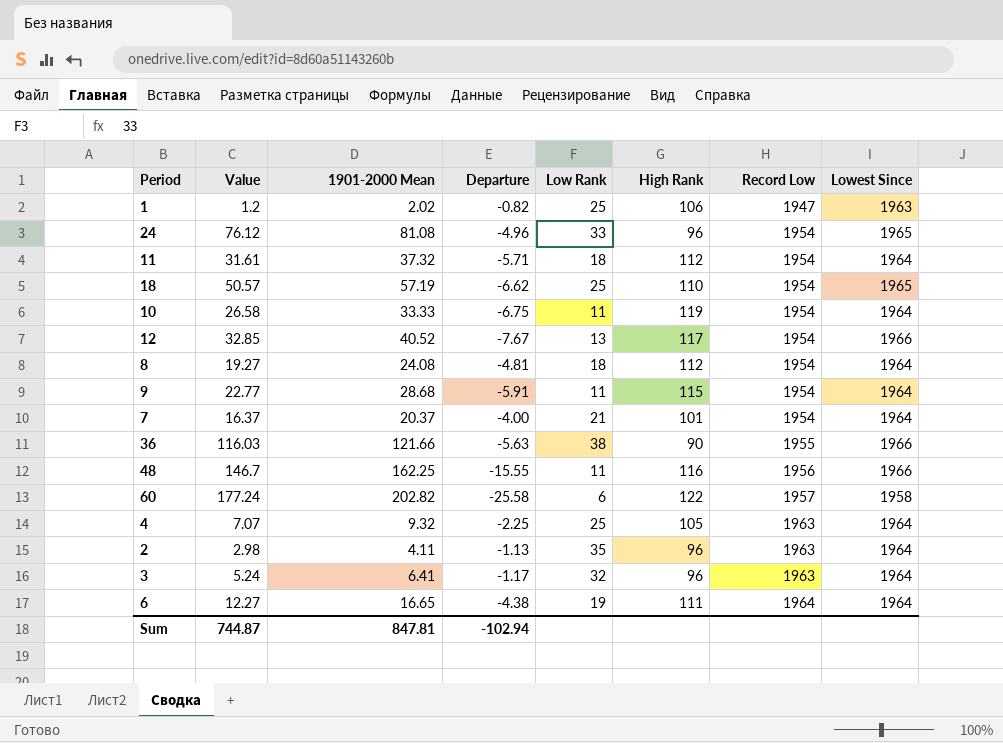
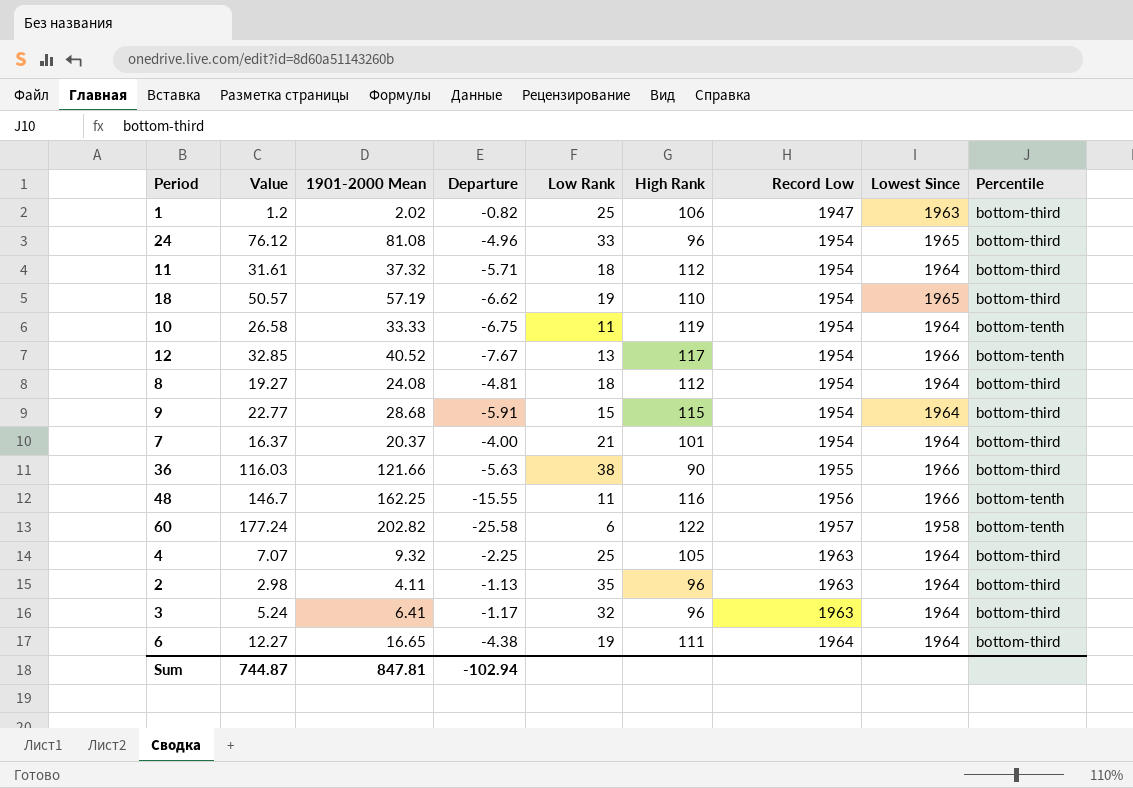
column Percentile | position: none -> 9
18 | Low Rank: 25 -> 19
9 | Low Rank: 11 -> 15

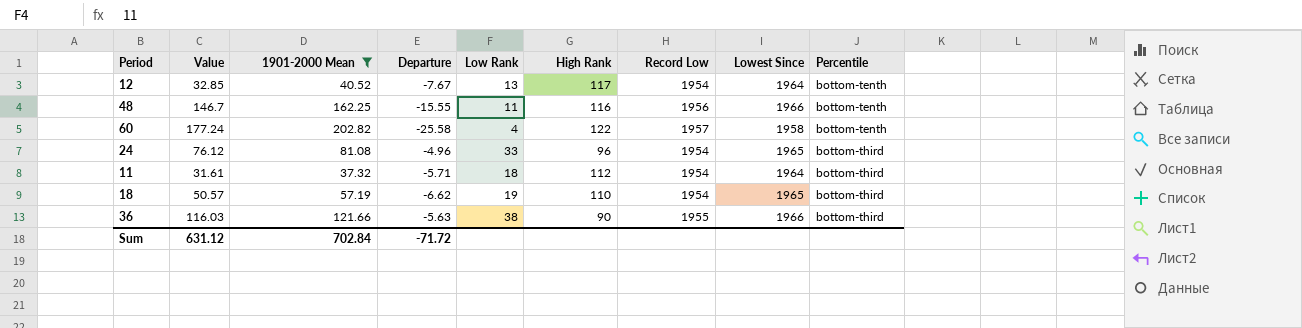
filter: none -> 1901-2000 Mean >= 37.32
row order: Record Low ascending -> Percentile ascending
12 | Lowest Since: 1966 -> 1964
60 | Low Rank: 6 -> 4
Sum | Value: 744.87 -> 631.12
Sum | 1901-2000 Mean: 847.81 -> 702.84
Sum | Departure: -102.94 -> -71.72

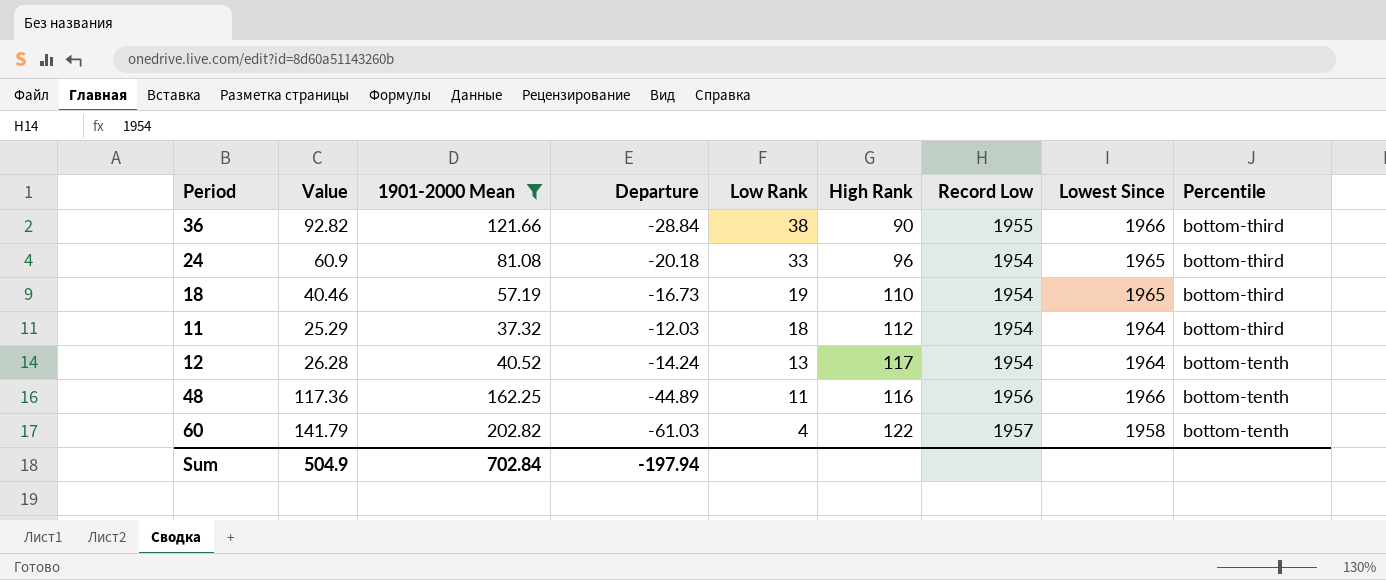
row order: Percentile ascending -> Low Rank descending
36 | Value: 116.03 -> 92.82
36 | Departure: -5.63 -> -28.84
24 | Value: 76.12 -> 60.9
24 | Departure: -4.96 -> -20.18
18 | Value: 50.57 -> 40.46
18 | Departure: -6.62 -> -16.73
11 | Value: 31.61 -> 25.29
11 | Departure: -5.71 -> -12.03
12 | Value: 32.85 -> 26.28
12 | Departure: -7.67 -> -14.24
48 | Value: 146.7 -> 117.36
48 | Departure: -15.55 -> -44.89
60 | Value: 177.24 -> 141.79
60 | Departure: -25.58 -> -61.03
Sum | Value: 631.12 -> 504.9
Sum | Departure: -71.72 -> -197.94

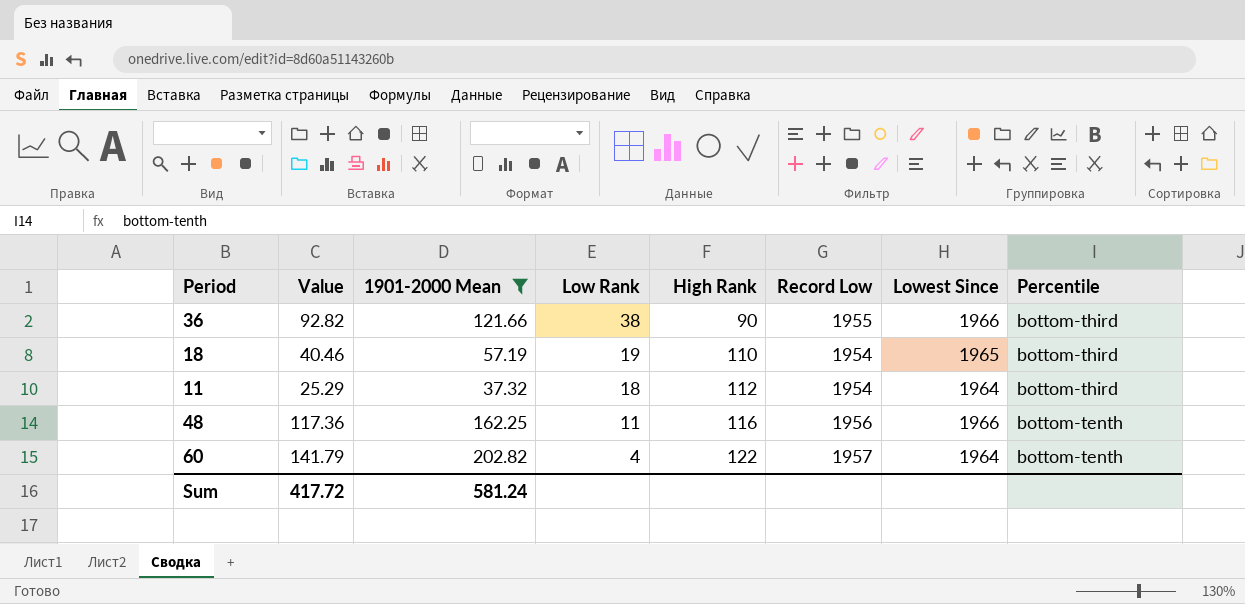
column Departure | formula: [Value] - [1901-2000 Mean] -> none
row 24: 60.9 | 81.08 | -20.18 | 33 | 96 | 1954 | 1965 | bottom-third -> none
row 12: 26.28 | 40.52 | -14.24 | 13 | 117 | 1954 | 1964 | bottom-tenth -> none
60 | Lowest Since: 1958 -> 1964
Sum | Value: 504.9 -> 417.72
Sum | 1901-2000 Mean: 702.84 -> 581.24

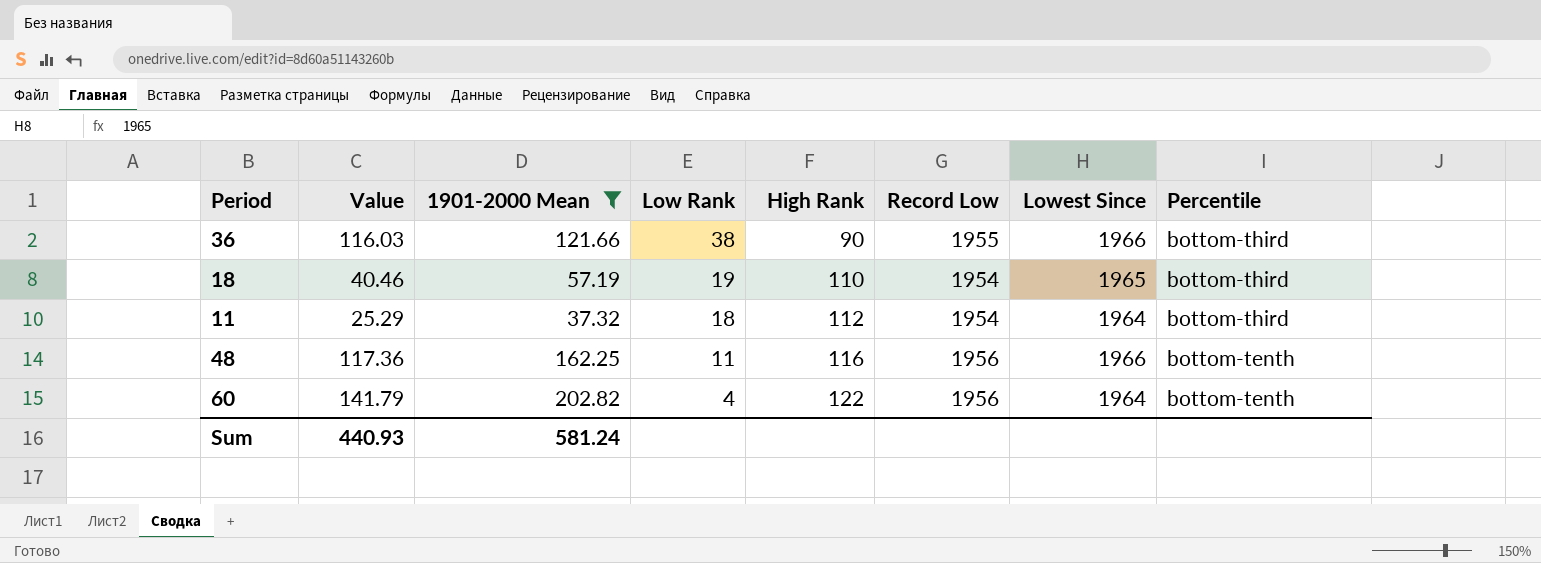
36 | Value: 92.82 -> 116.03
60 | Record Low: 1957 -> 1956
Sum | Value: 417.72 -> 440.93

